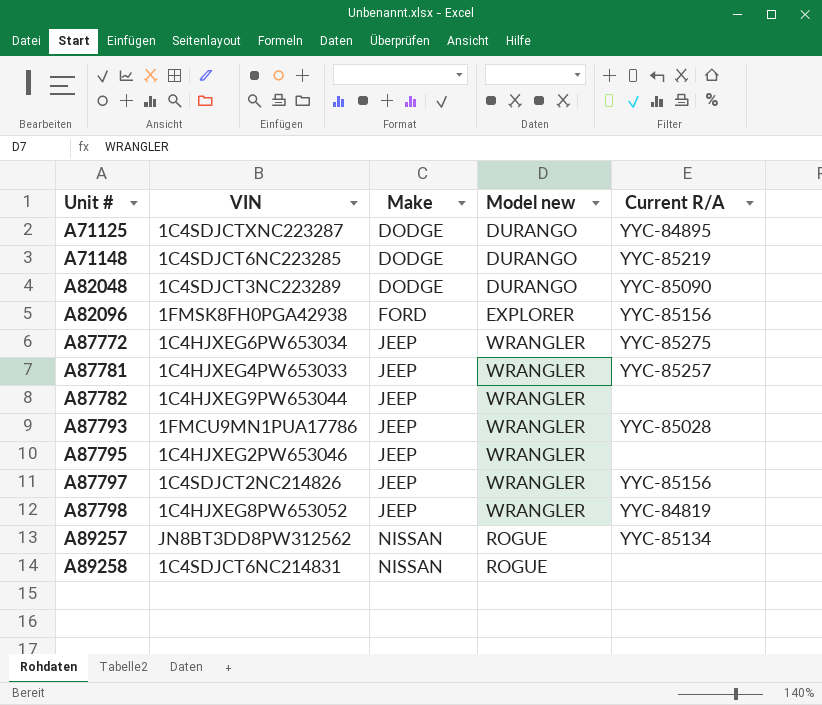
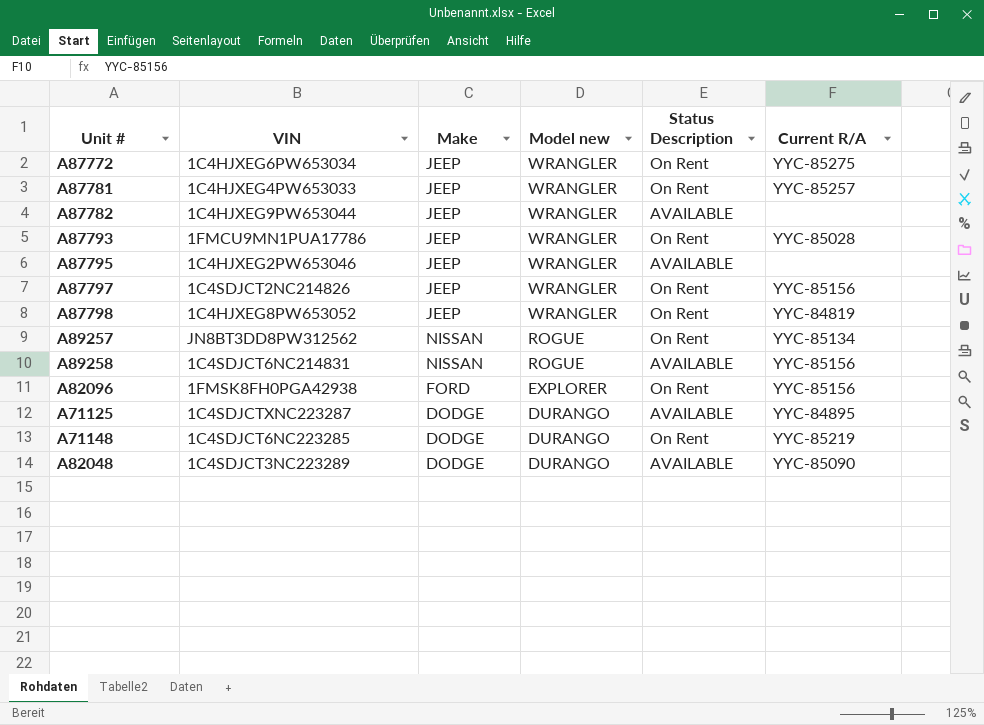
row order: Unit # ascending -> Model new descending
column Status Description | position: none -> 5
A89258 | Current R/A: none -> YYC-85156

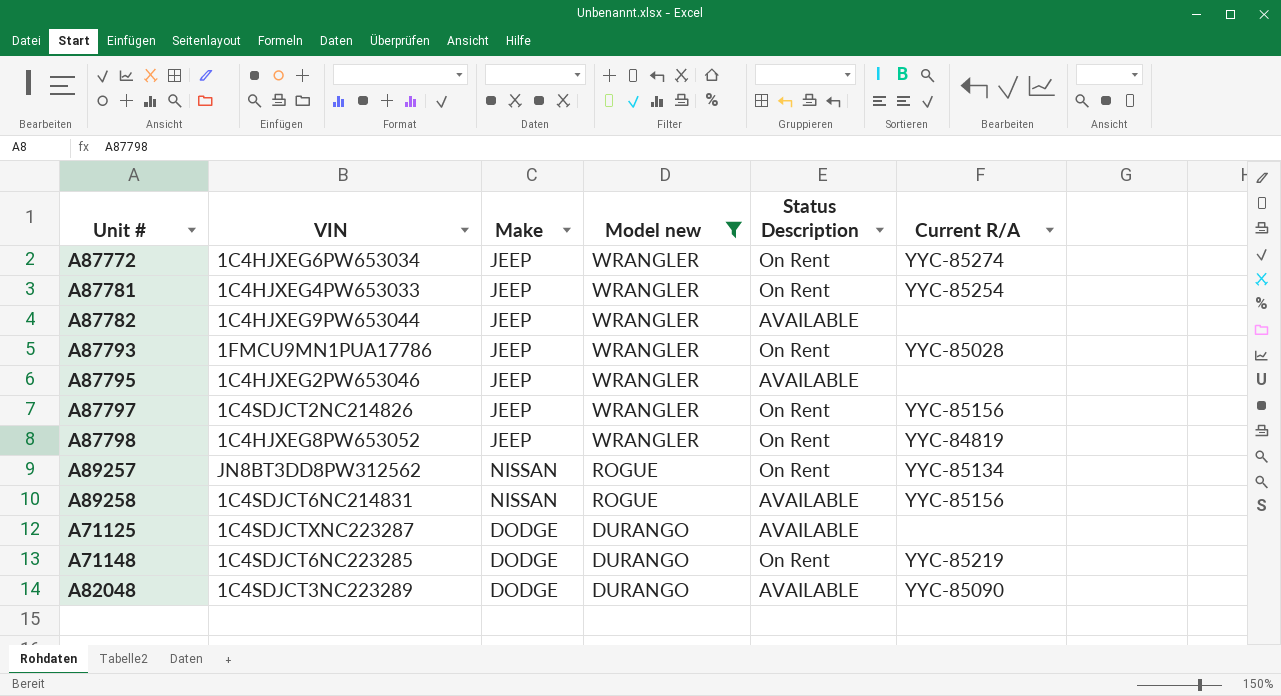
filter: none -> Model new != EXPLORER
A87772 | Current R/A: YYC-85275 -> YYC-85274
A87781 | Current R/A: YYC-85257 -> YYC-85254
A71125 | Current R/A: YYC-84895 -> none

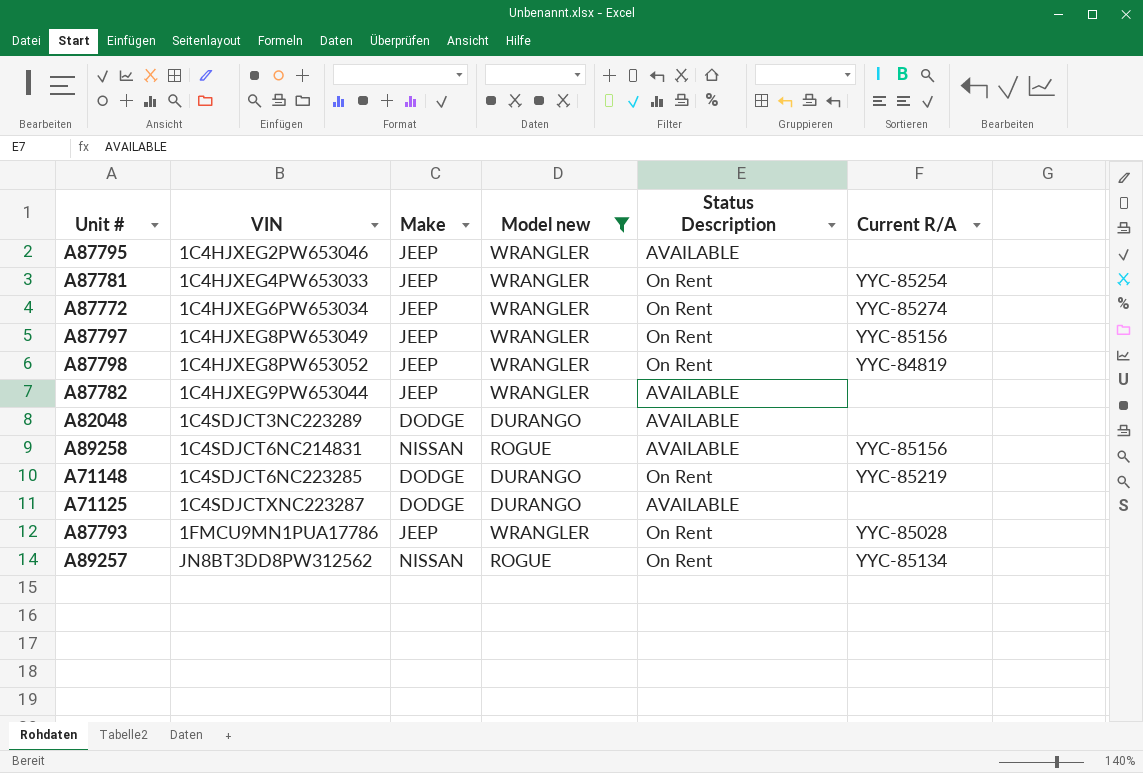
row order: Model new descending -> VIN ascending
A87797 | VIN: 1C4SDJCT2NC214826 -> 1C4HJXEG8PW653049
A82048 | Current R/A: YYC-85090 -> none

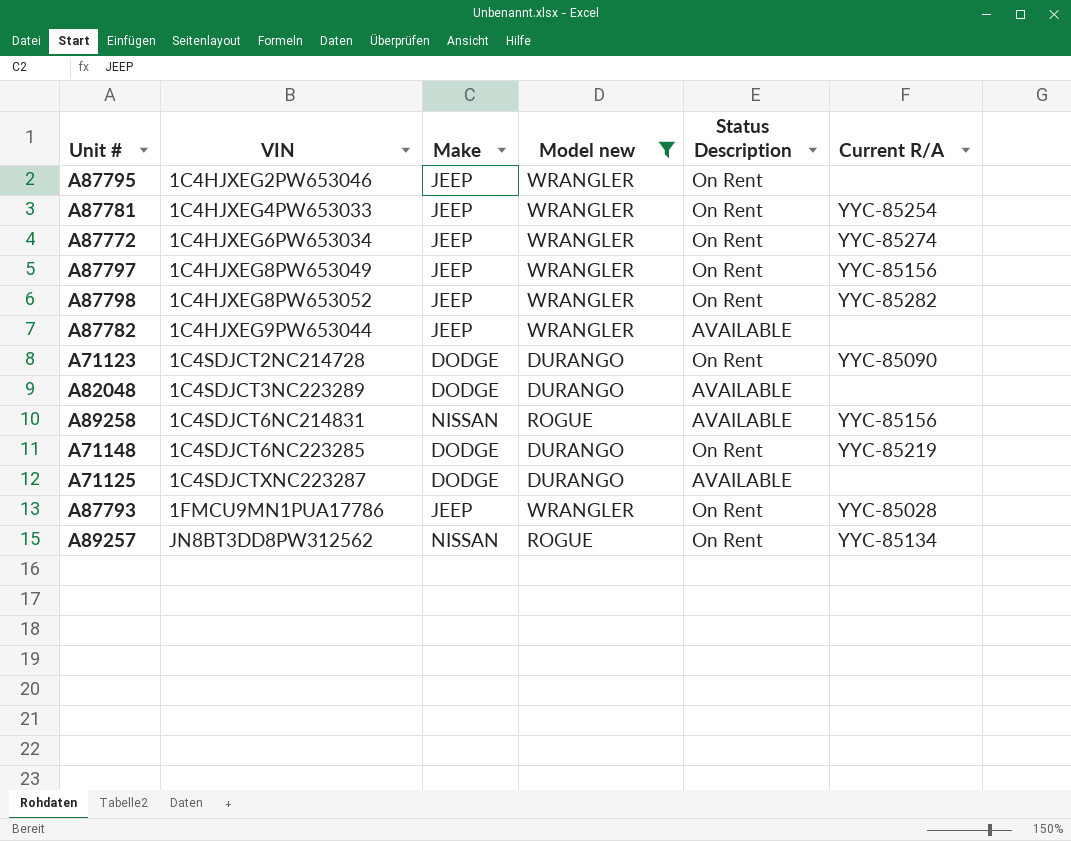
A87795 | Status Description: AVAILABLE -> On Rent
A87798 | Current R/A: YYC-84819 -> YYC-85282
row A71123: none -> 1C4SDJCT2NC214728 | DODGE | DURANGO | On Rent | YYC-85090

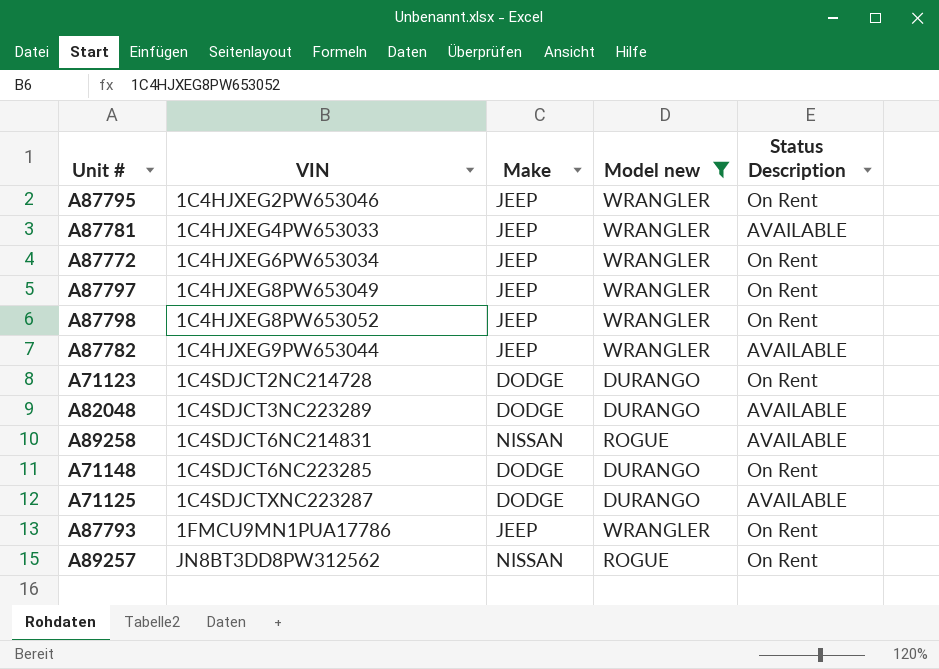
column Current R/A | position: 6 -> none
A87781 | Status Description: On Rent -> AVAILABLE

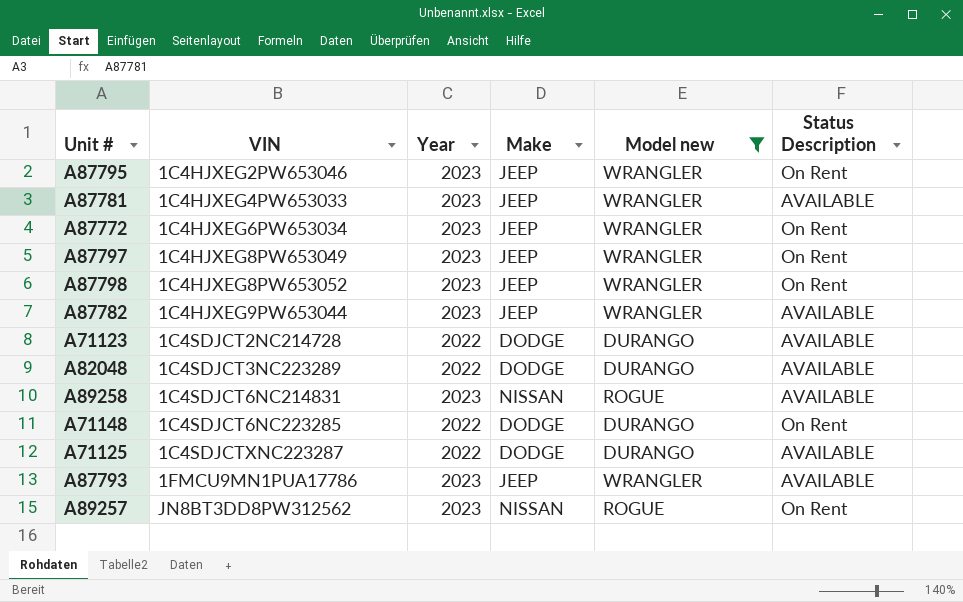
column Year | position: none -> 3
A71123 | Status Description: On Rent -> AVAILABLE
A87793 | Status Description: On Rent -> AVAILABLE

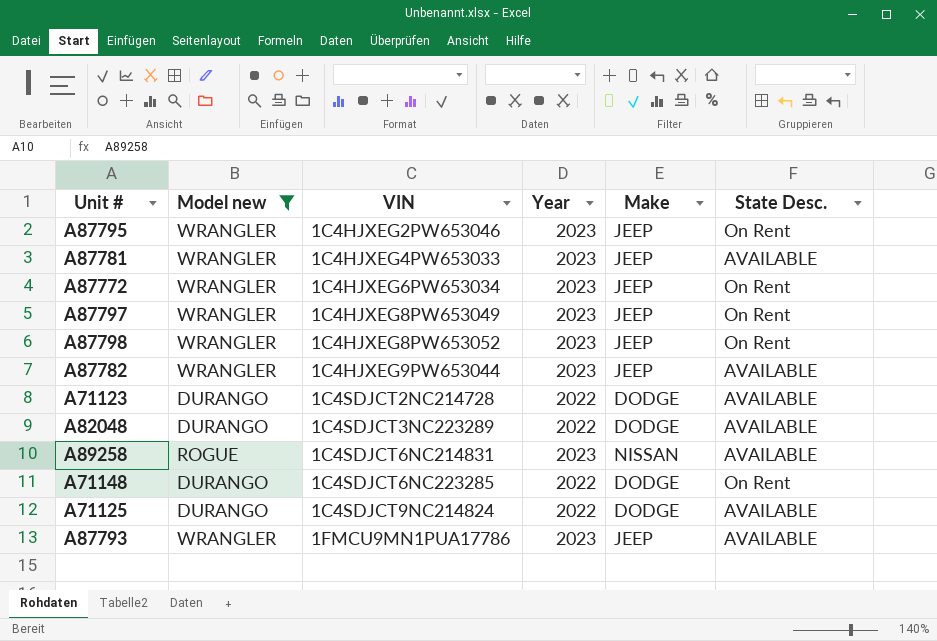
column Model new | position: 5 -> 2
column name: Status Description -> State Desc.
row A89257: JN8BT3DD8PW312562 | 2023 | NISSAN | ROGUE | On Rent -> none
A71125 | VIN: 1C4SDJCTXNC223287 -> 1C4SDJCT9NC214824

